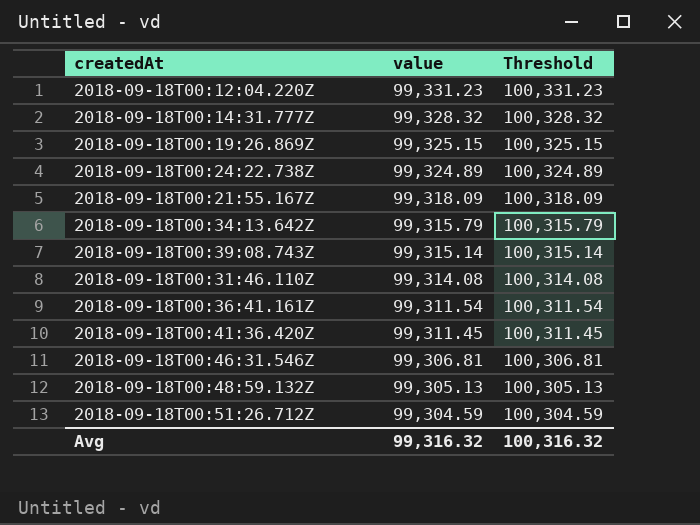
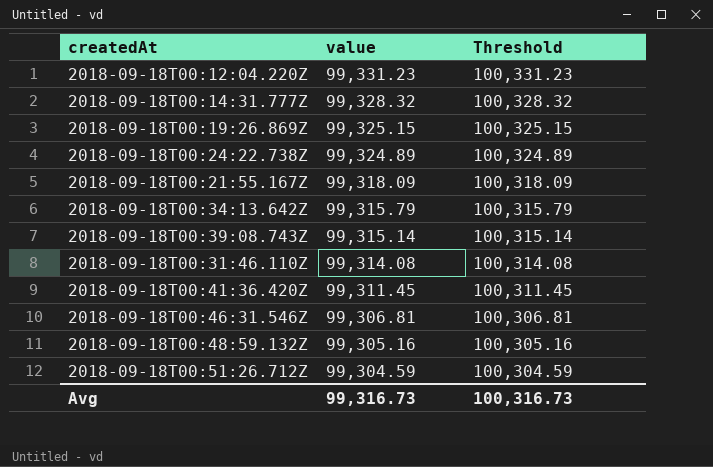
row 2018-09-18T00:36:41.161Z: 99,311.54 | 100,311.54 -> none
2018-09-18T00:48:59.132Z | value: 99,305.13 -> 99,305.16
2018-09-18T00:48:59.132Z | Threshold: 100,305.13 -> 100,305.16
Avg | value: 99,316.32 -> 99,316.73
Avg | Threshold: 100,316.32 -> 100,316.73

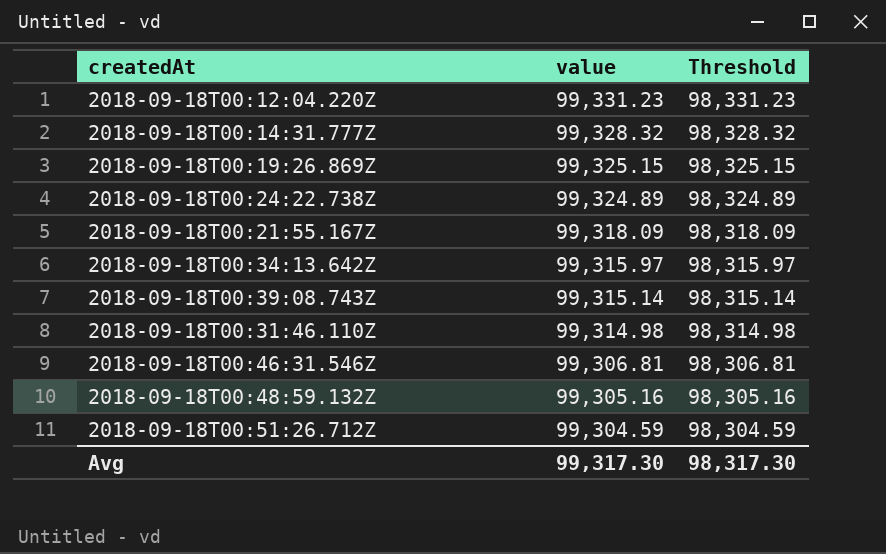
column Threshold | formula: [value] + 1000 -> [value] - 1000
row 2018-09-18T00:41:36.420Z: 99,311.45 | 100,311.45 -> none
2018-09-18T00:34:13.642Z | value: 99,315.79 -> 99,315.97
2018-09-18T00:31:46.110Z | value: 99,314.08 -> 99,314.98
Avg | value: 99,316.73 -> 99,317.30
Avg | Threshold: 100,316.73 -> 98,317.30

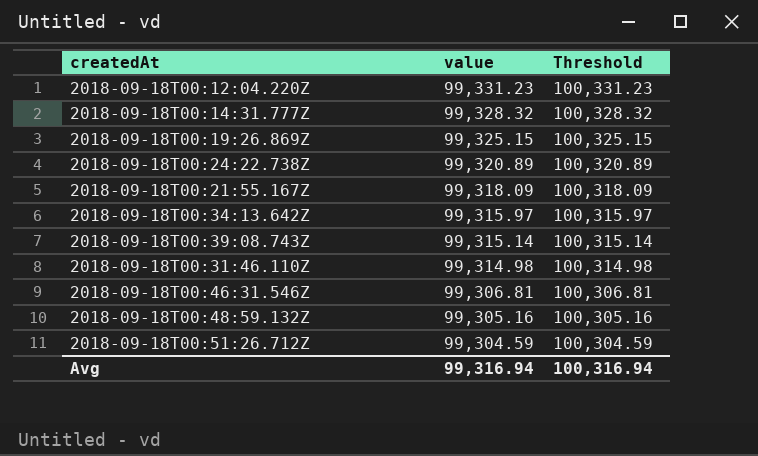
column Threshold | formula: [value] - 1000 -> [value] + 1000
2018-09-18T00:24:22.738Z | value: 99,324.89 -> 99,320.89
Avg | value: 99,317.30 -> 99,316.94
Avg | Threshold: 98,317.30 -> 100,316.94

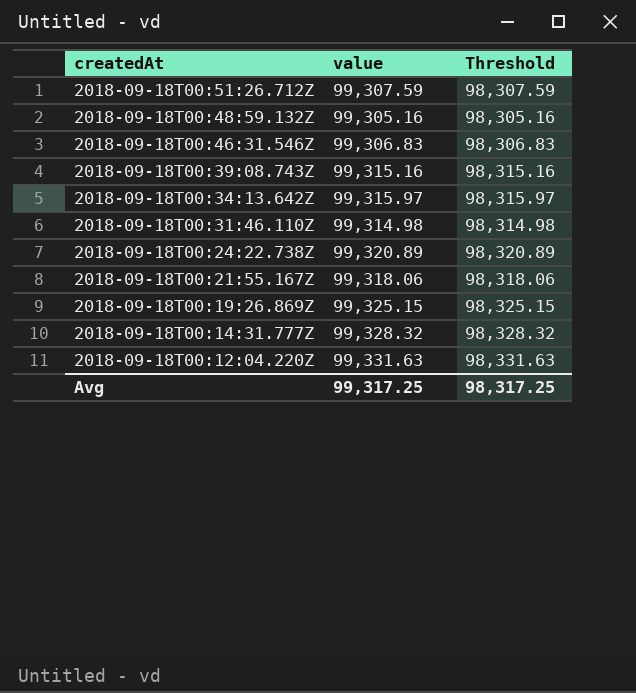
row order: value descending -> createdAt descending
column Threshold | formula: [value] + 1000 -> [value] - 1000
2018-09-18T00:51:26.712Z | value: 99,304.59 -> 99,307.59
2018-09-18T00:46:31.546Z | value: 99,306.81 -> 99,306.83
2018-09-18T00:39:08.743Z | value: 99,315.14 -> 99,315.16
2018-09-18T00:21:55.167Z | value: 99,318.09 -> 99,318.06
2018-09-18T00:12:04.220Z | value: 99,331.23 -> 99,331.63
Avg | value: 99,316.94 -> 99,317.25
Avg | Threshold: 100,316.94 -> 98,317.25

